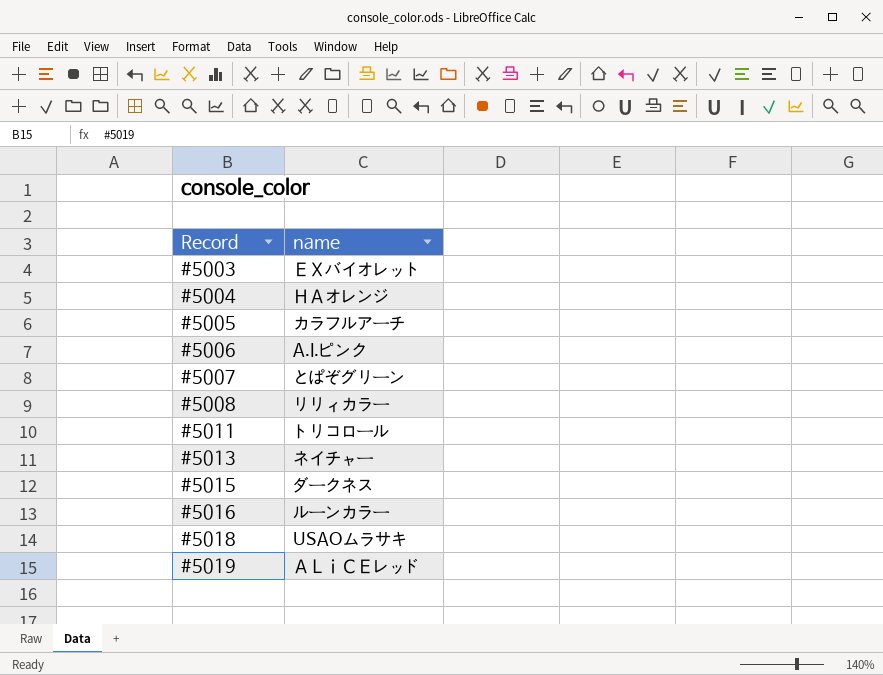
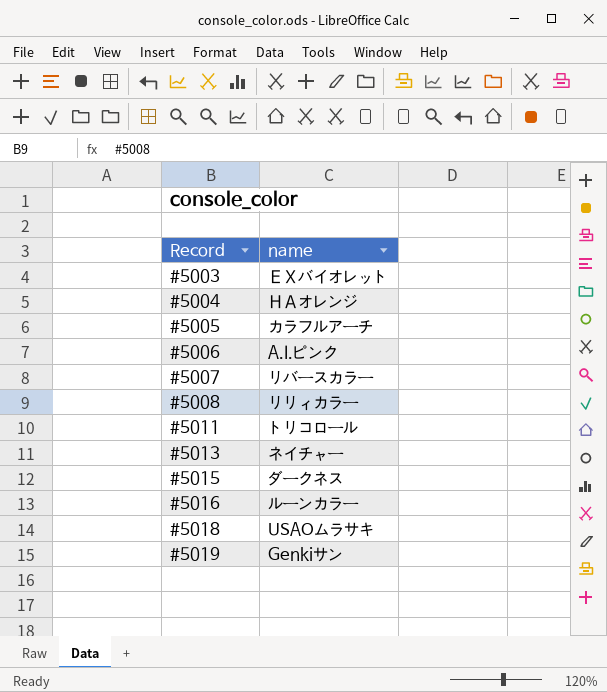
#5007 | name: とぱぞグリーン -> リバースカラー
#5019 | name: ＡＬｉＣＥレッド -> Genkiサン

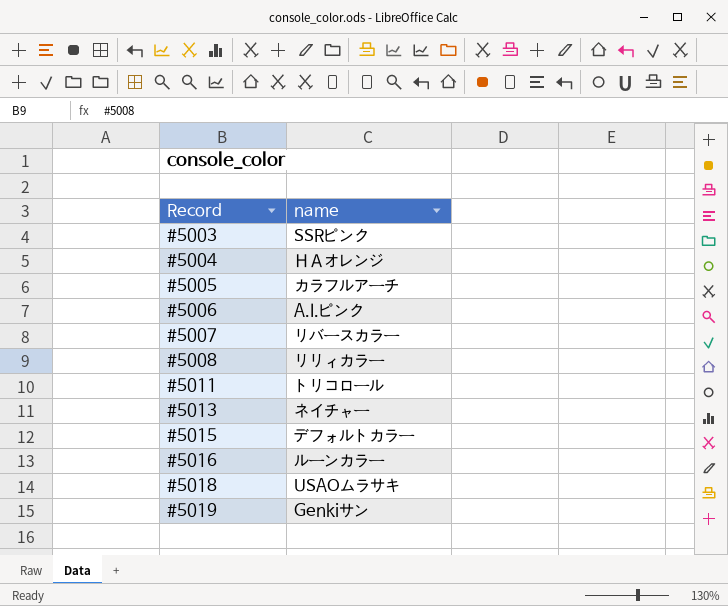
#5003 | name: ＥＸバイオレット -> SSRピンク
#5015 | name: ダークネス -> デフォルトカラー

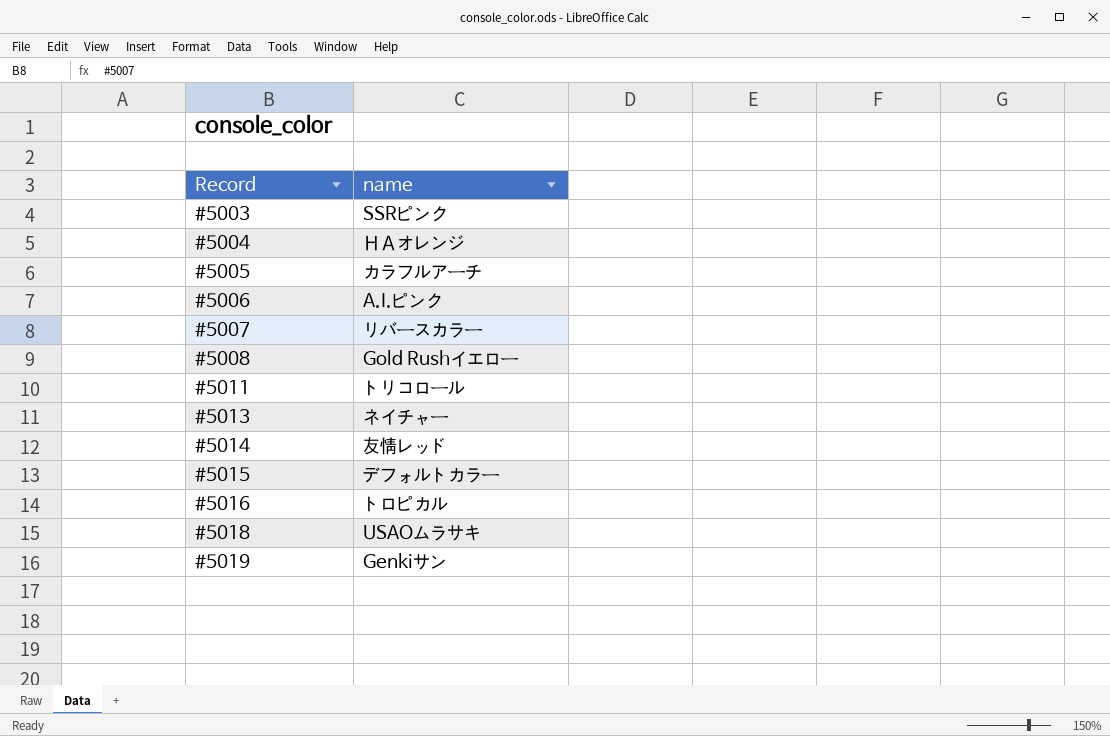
#5008 | name: リリィカラー -> Gold Rushイエロー
row #5014: none -> 友情レッド
#5016 | name: ルーンカラー -> トロピカル

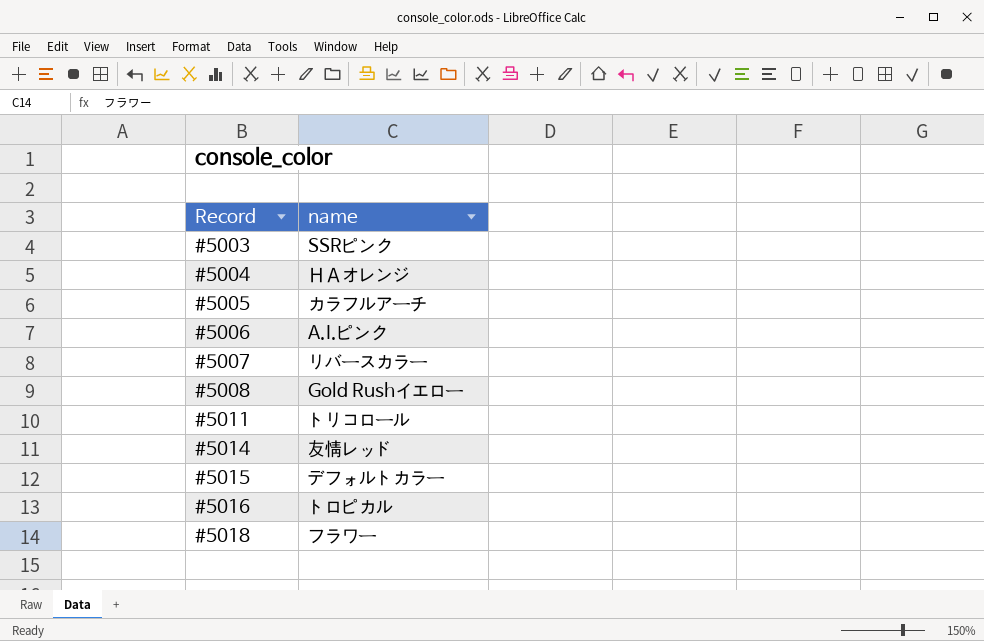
row #5013: ネイチャー -> none
row #5019: Genkiサン -> none
#5018 | name: USAOムラサキ -> フラワー

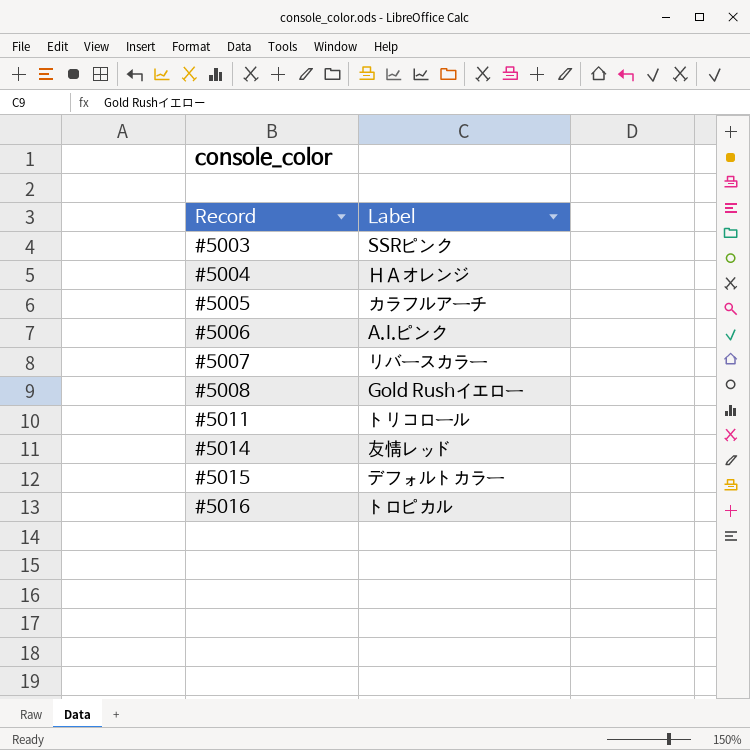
column name: name -> Label
row #5018: フラワー -> none

